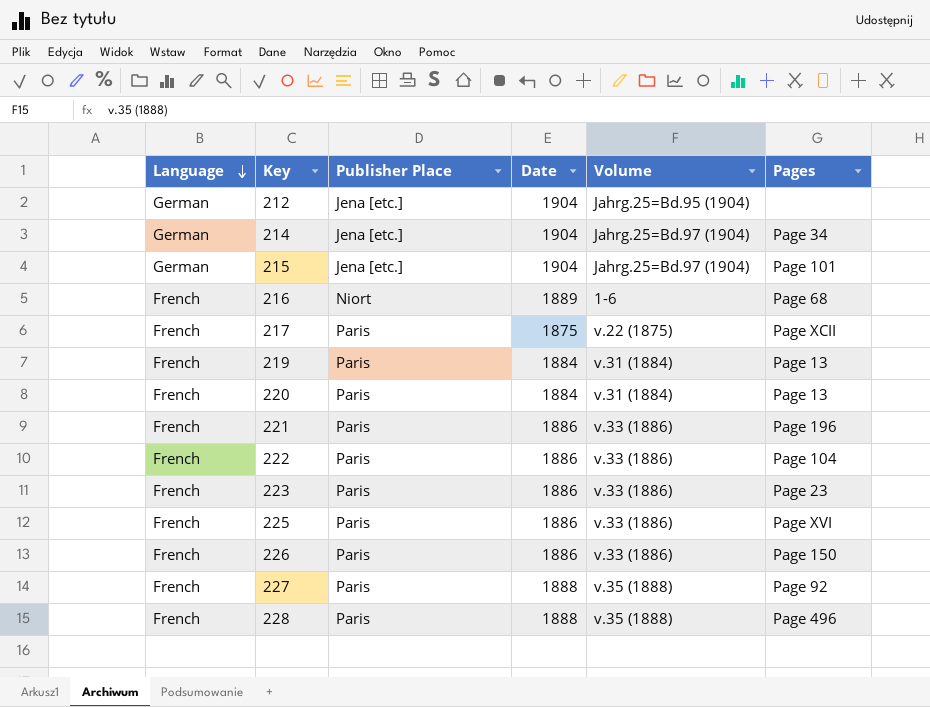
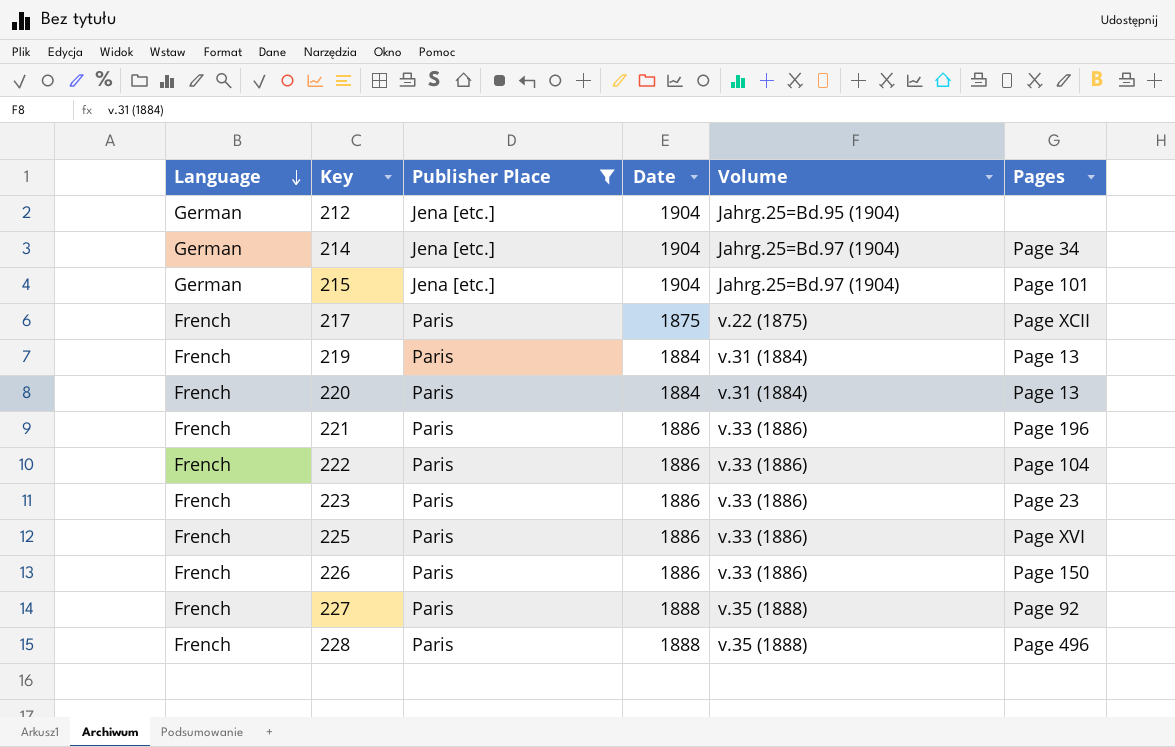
filter: none -> Publisher Place != Niort

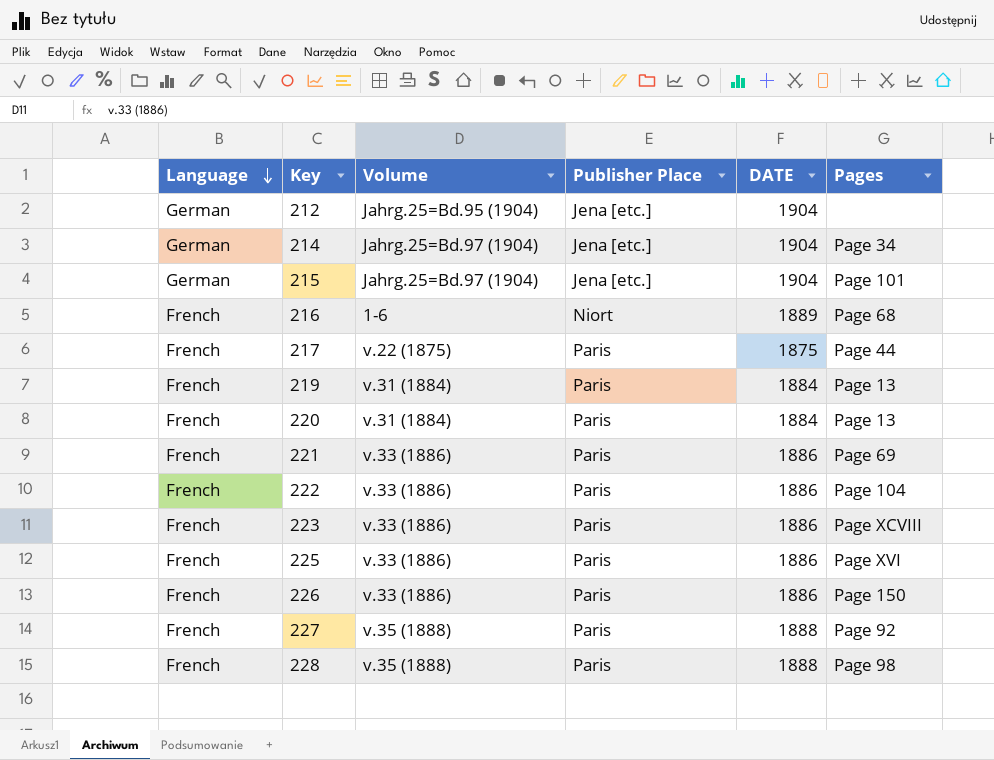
filter: Publisher Place != Niort -> none
column Volume | position: 5 -> 3
column name: Date -> DATE
217 | Pages: Page XCII -> Page 44
221 | Pages: Page 196 -> Page 69
223 | Pages: Page 23 -> Page XCVIII
228 | Pages: Page 496 -> Page 98

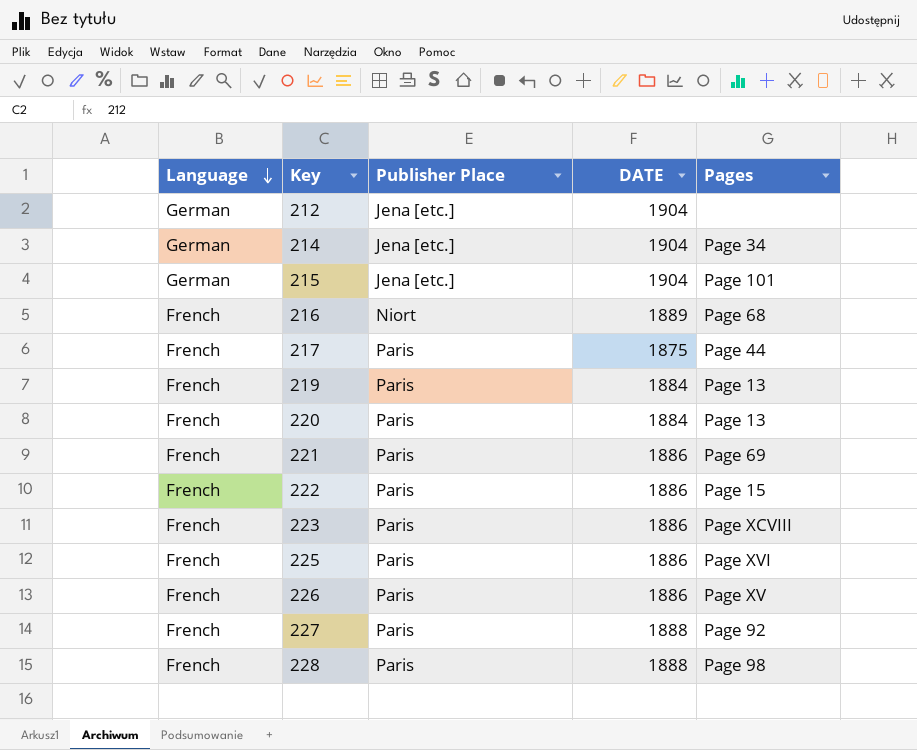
column Volume | position: 3 -> none
222 | Pages: Page 104 -> Page 15
226 | Pages: Page 150 -> Page XV

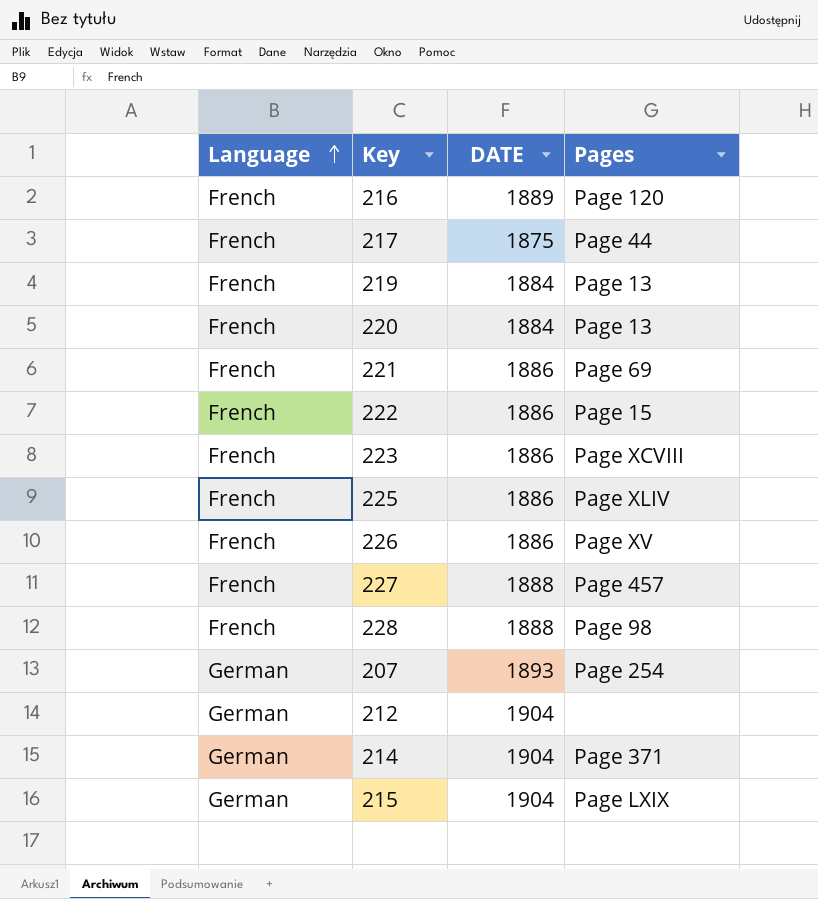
row order: Language descending -> Language ascending
column Publisher Place | position: 3 -> none
216 | Pages: Page 68 -> Page 120
225 | Pages: Page XVI -> Page XLIV
227 | Pages: Page 92 -> Page 457
row 207: none -> German | 1893 | Page 254
214 | Pages: Page 34 -> Page 371
215 | Pages: Page 101 -> Page LXIX

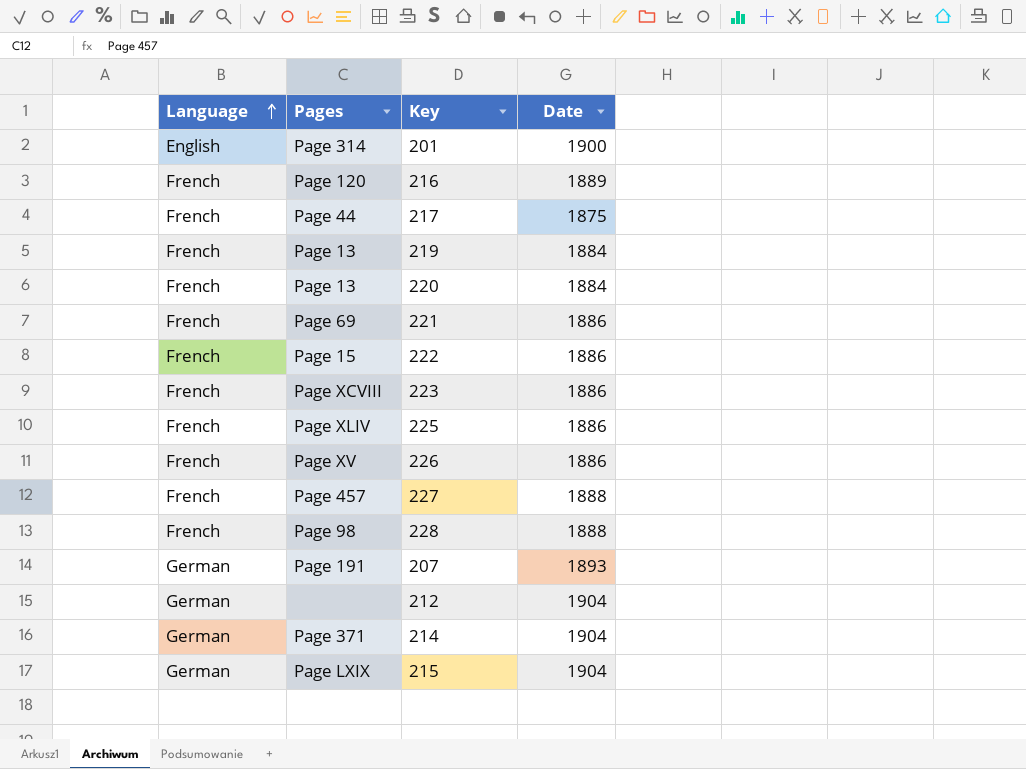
column Pages | position: 4 -> 2
column name: DATE -> Date
row 201: none -> English | Page 314 | 1900
207 | Pages: Page 254 -> Page 191

